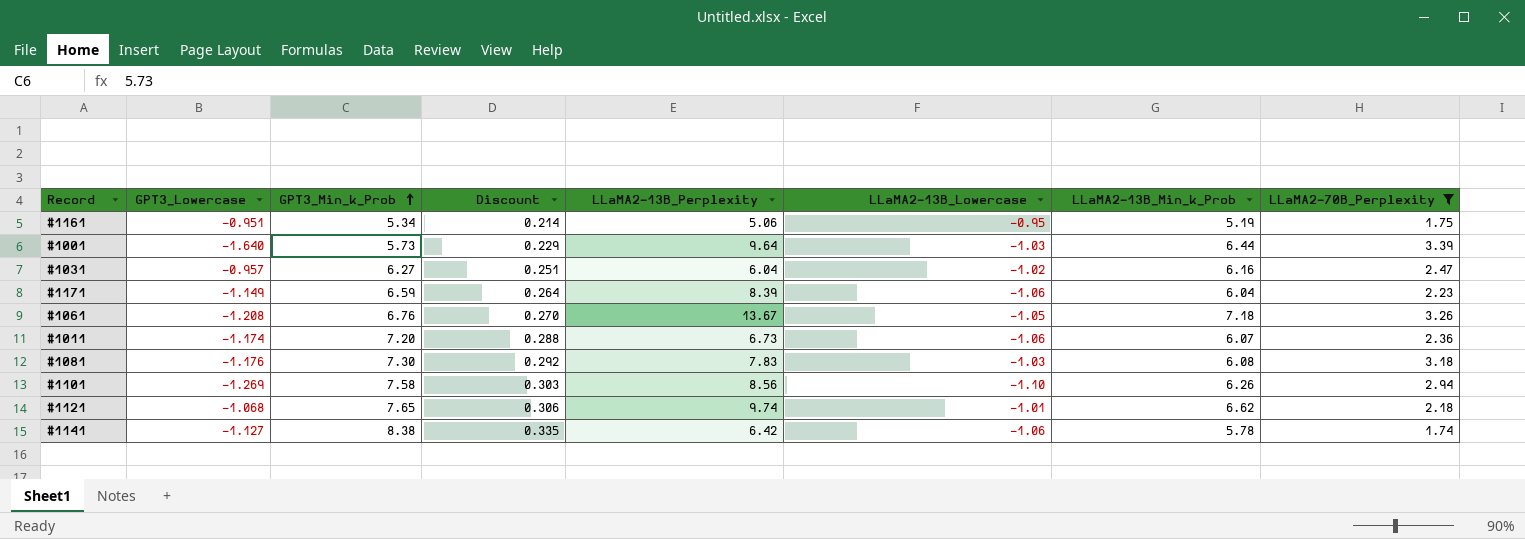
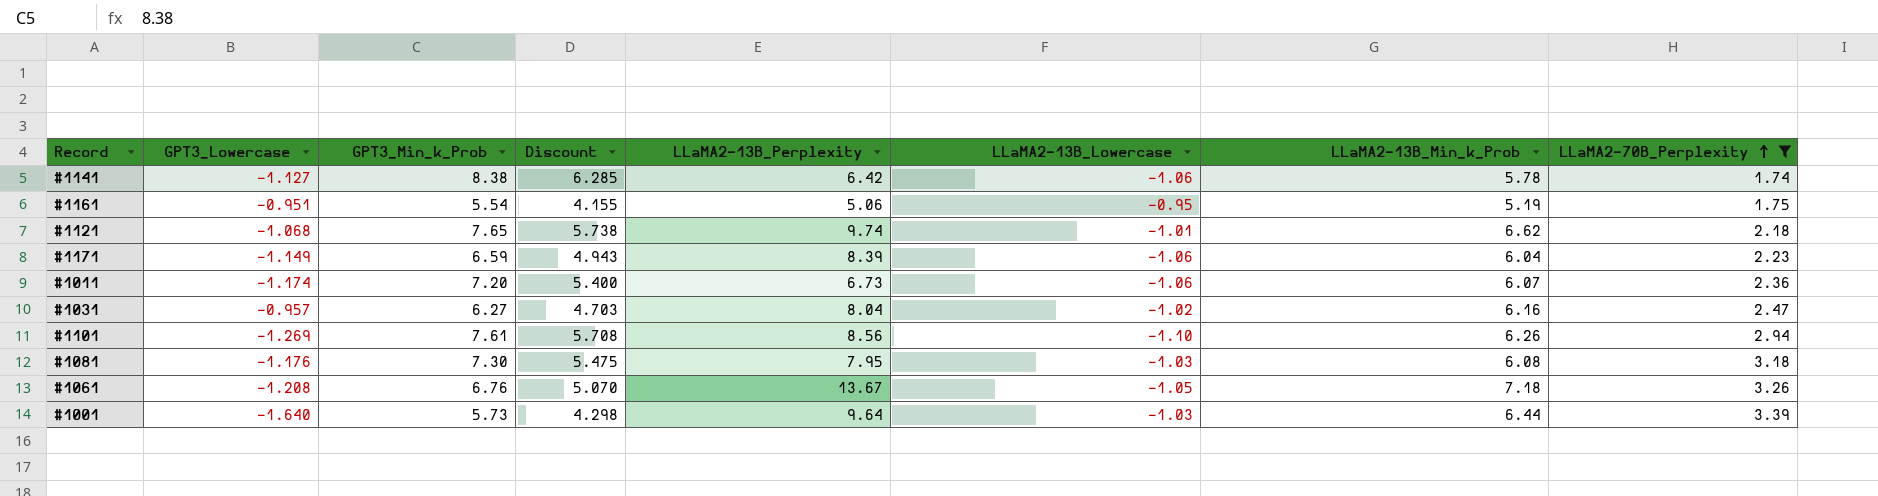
row order: GPT3_Min_k_Prob ascending -> LLaMA2-70B_Perplexity ascending
column Discount | formula: [GPT3_Min_k_Prob] * 0.04 -> [GPT3_Min_k_Prob] * 0.75
#1161 | GPT3_Min_k_Prob: 5.34 -> 5.54
#1031 | LLaMA2-13B_Perplexity: 6.04 -> 8.04
#1101 | GPT3_Min_k_Prob: 7.58 -> 7.61
#1081 | LLaMA2-13B_Perplexity: 7.83 -> 7.95

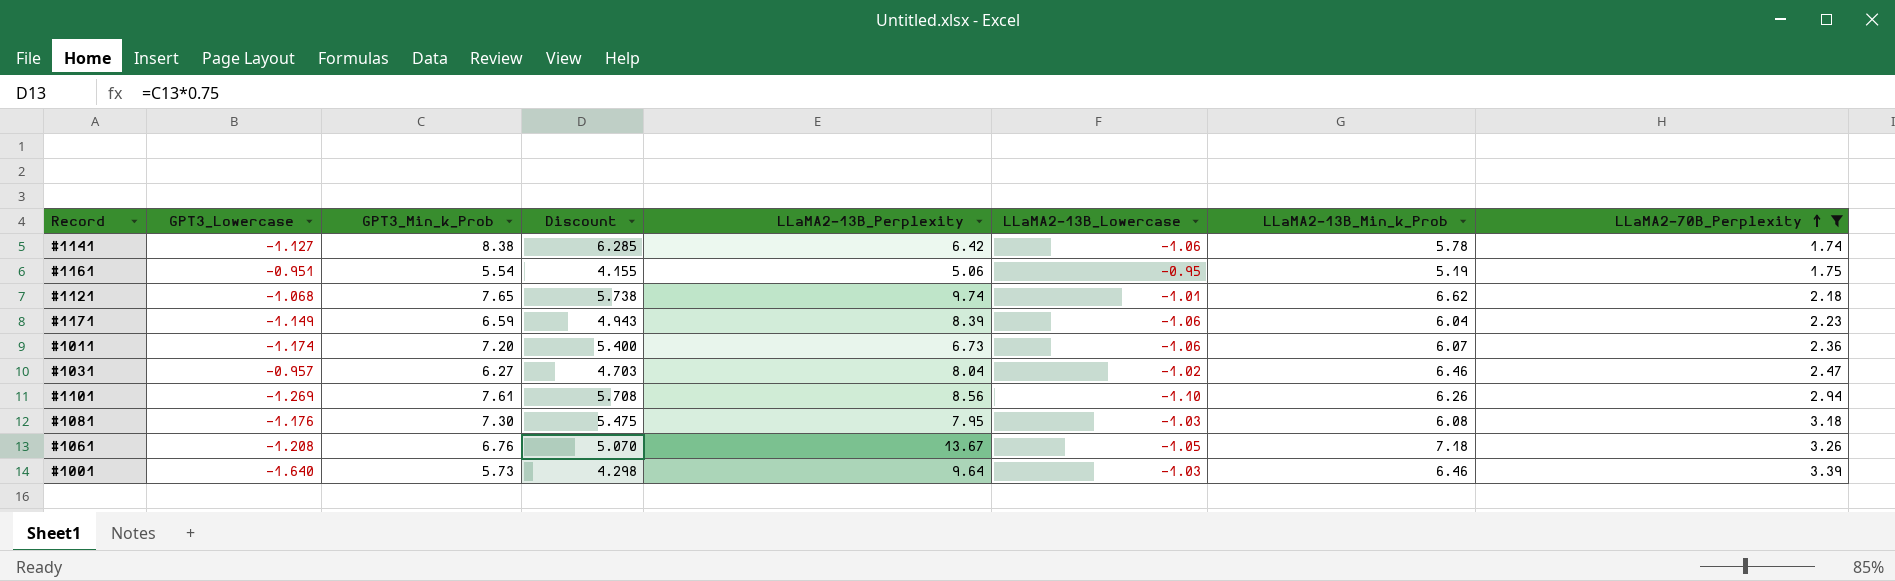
#1031 | LLaMA2-13B_Min_k_Prob: 6.16 -> 6.46
#1001 | LLaMA2-13B_Min_k_Prob: 6.44 -> 6.46

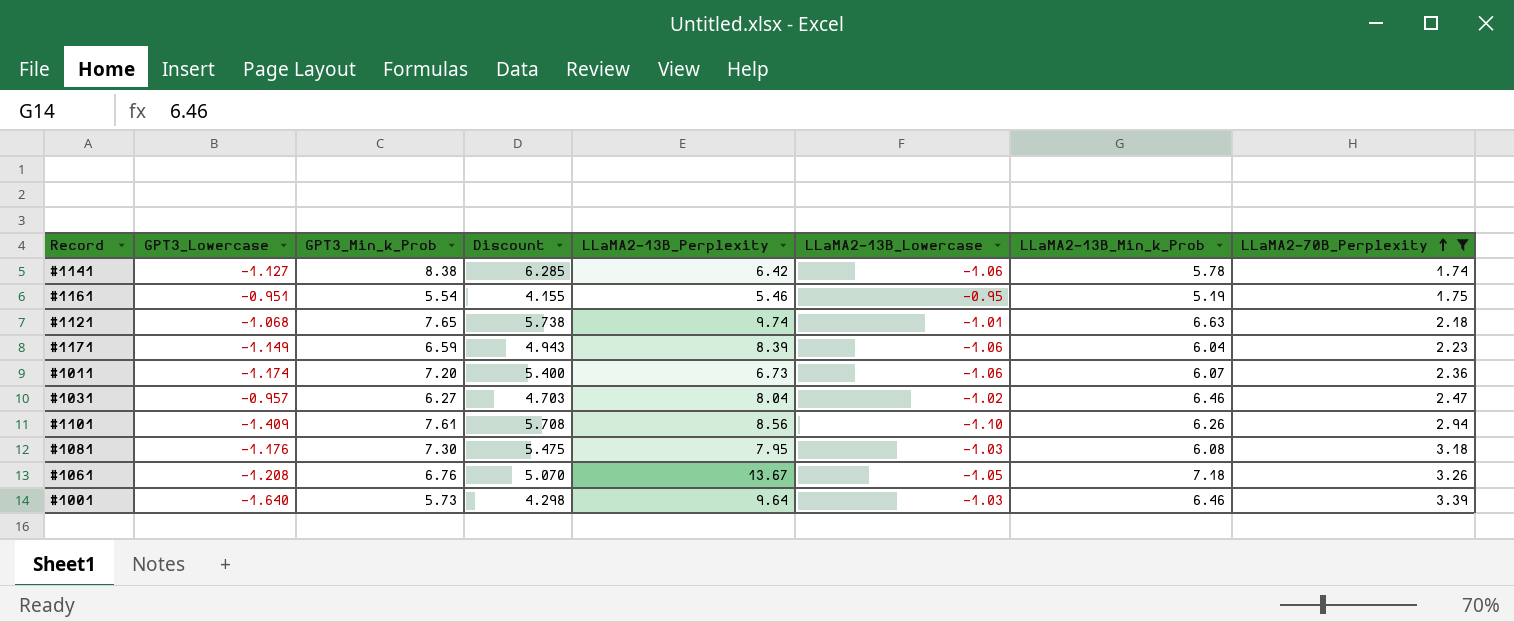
#1161 | LLaMA2-13B_Perplexity: 5.06 -> 5.46
#1121 | LLaMA2-13B_Min_k_Prob: 6.62 -> 6.63
#1101 | GPT3_Lowercase: -1.269 -> -1.409

